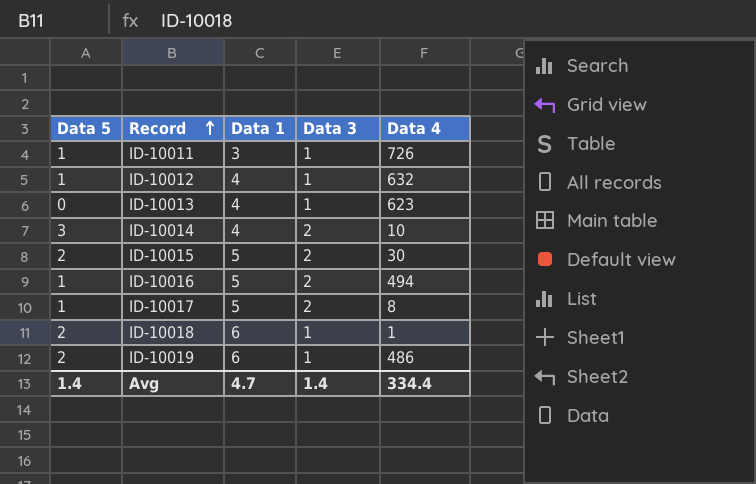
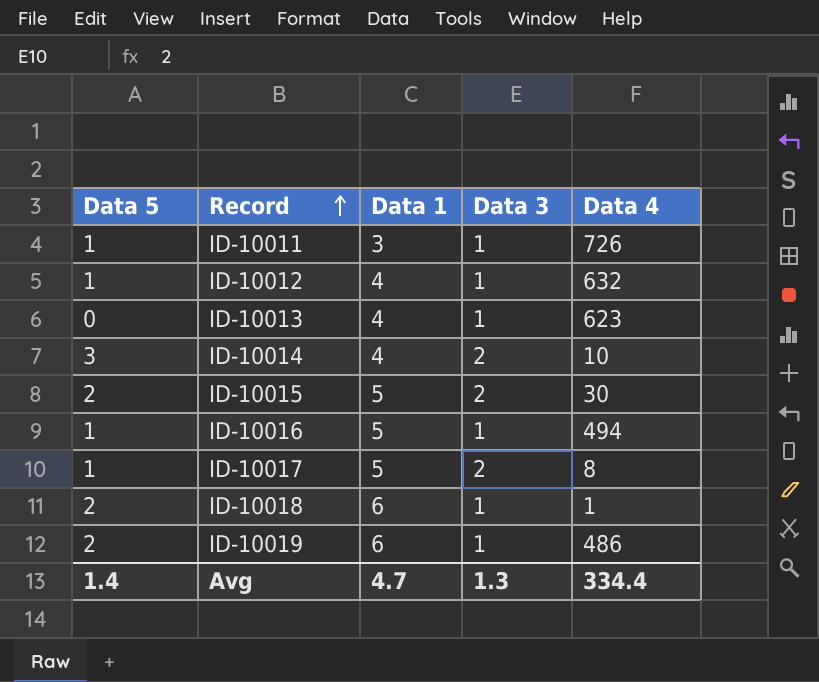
ID-10016 | Data 3: 2 -> 1
Avg | Data 3: 1.4 -> 1.3

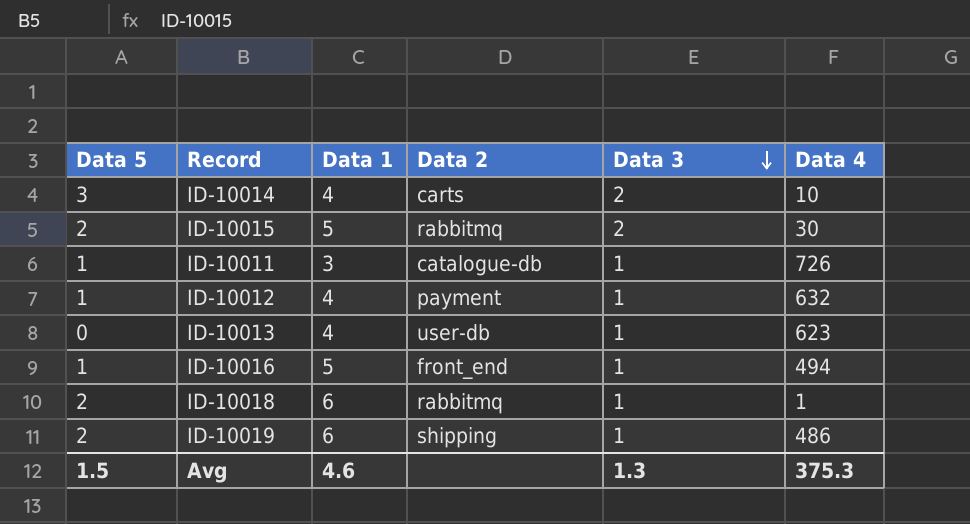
row order: Record ascending -> Data 3 descending
column Data 2 | position: none -> 4
row ID-10017: 1 | 5 | 2 | 8 -> none
Avg | Data 5: 1.4 -> 1.5
Avg | Data 1: 4.7 -> 4.6
Avg | Data 4: 334.4 -> 375.3

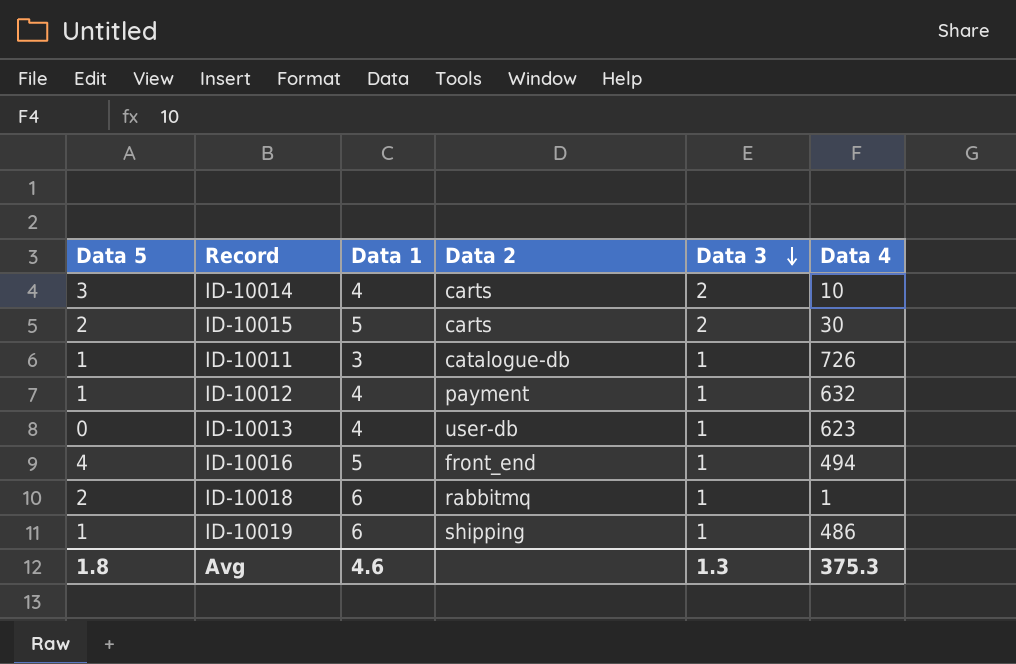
ID-10015 | Data 2: rabbitmq -> carts
ID-10016 | Data 5: 1 -> 4
ID-10019 | Data 5: 2 -> 1
Avg | Data 5: 1.5 -> 1.8

